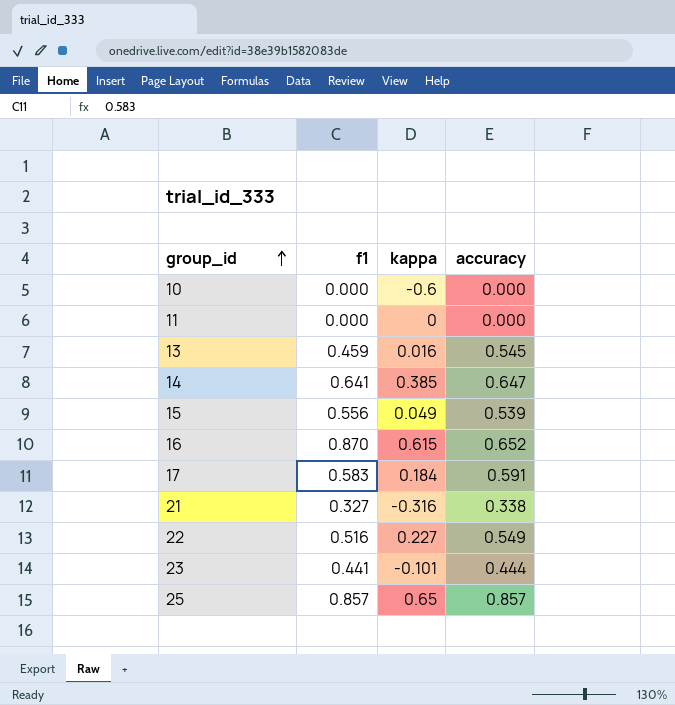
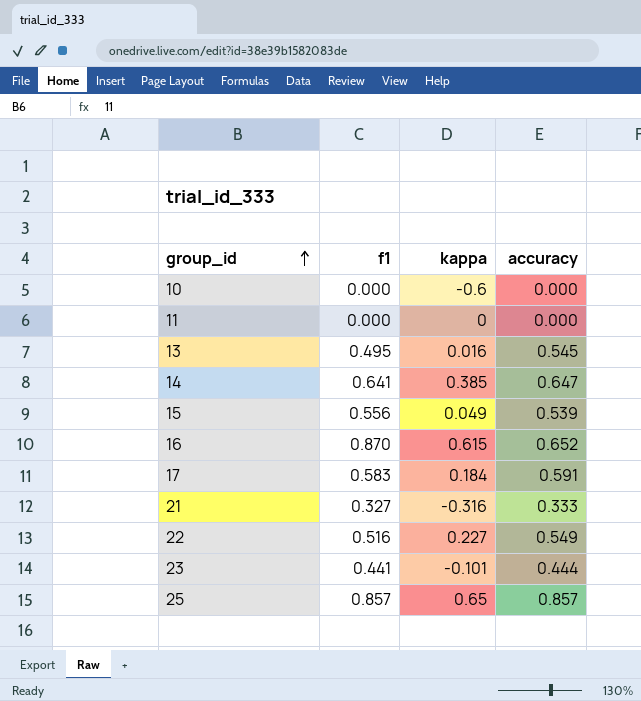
13 | f1: 0.459 -> 0.495
21 | accuracy: 0.338 -> 0.333

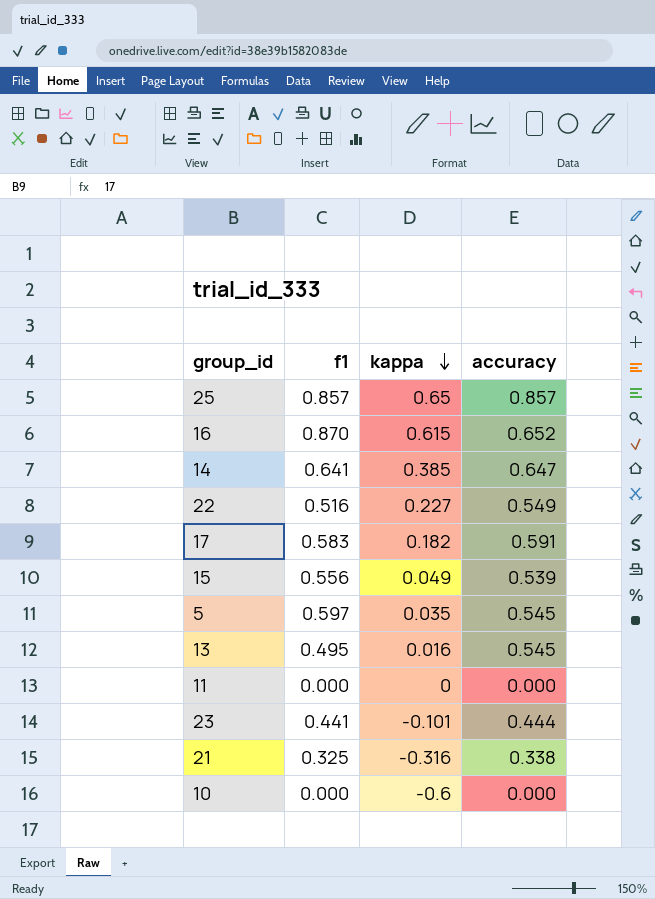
row order: group_id ascending -> kappa descending
17 | kappa: 0.184 -> 0.182
row 5: none -> 0.597 | 0.035 | 0.545
21 | f1: 0.327 -> 0.325
21 | accuracy: 0.333 -> 0.338

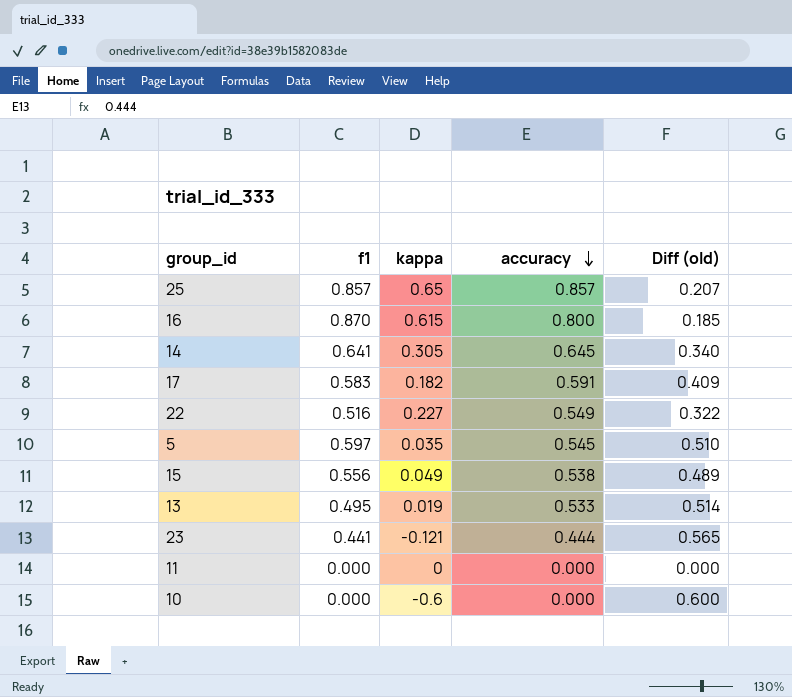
row order: kappa descending -> accuracy descending
column Diff (old) | formula: none -> [accuracy] - [kappa]
row 21: 0.325 | -0.316 | 0.338 -> none
16 | accuracy: 0.652 -> 0.800
14 | kappa: 0.385 -> 0.305
14 | accuracy: 0.647 -> 0.645
15 | accuracy: 0.539 -> 0.538
13 | kappa: 0.016 -> 0.019
13 | accuracy: 0.545 -> 0.533
23 | kappa: -0.101 -> -0.121

